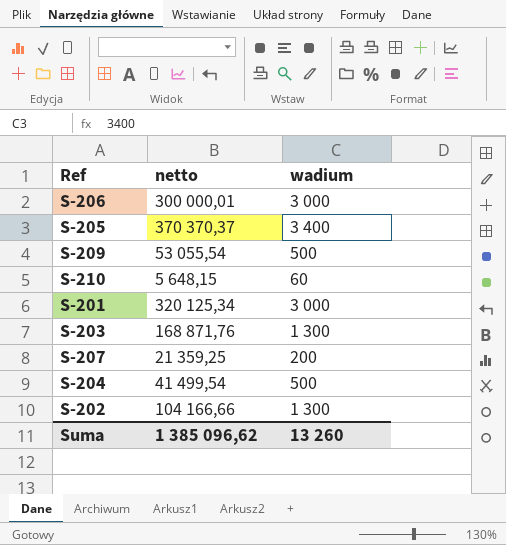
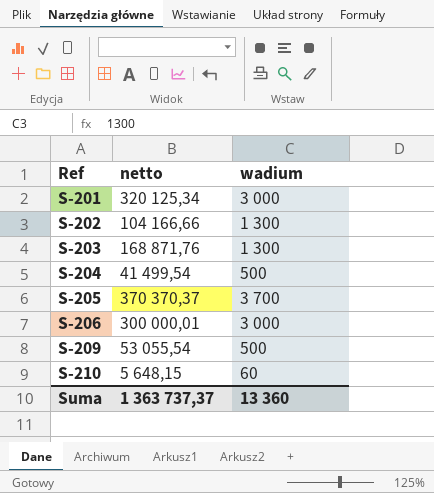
row order: none -> Ref ascending
row S-207: 21 359,25 | 200 -> none
S-205 | wadium: 3 400 -> 3 700
Suma | netto: 1 385 096,62 -> 1 363 737,37
Suma | wadium: 13 260 -> 13 360

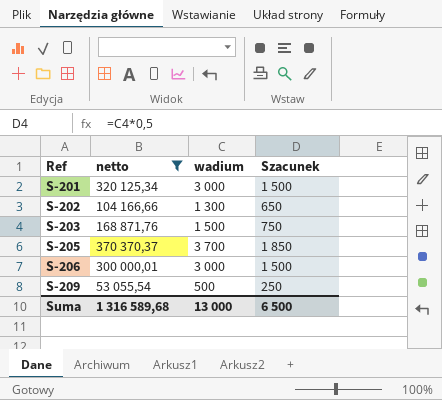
filter: none -> netto >= 53 055,54
column Szacunek | formula: none -> [wadium] * 0,5
S-203 | wadium: 1 300 -> 1 500
Suma | netto: 1 363 737,37 -> 1 316 589,68
Suma | wadium: 13 360 -> 13 000

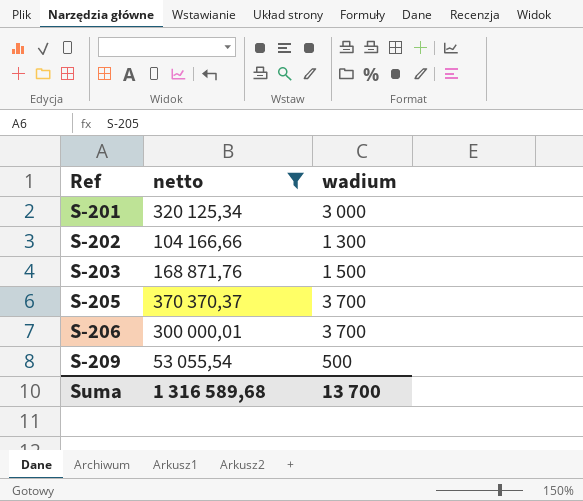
column Szacunek | formula: [wadium] * 0,5 -> none
S-206 | wadium: 3 000 -> 3 700
Suma | wadium: 13 000 -> 13 700

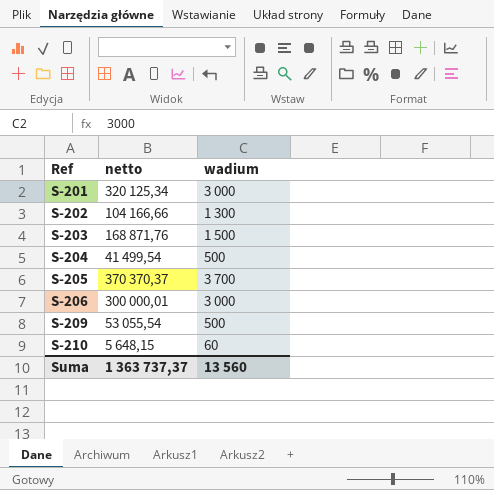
filter: netto >= 53 055,54 -> none
S-206 | wadium: 3 700 -> 3 000
Suma | netto: 1 316 589,68 -> 1 363 737,37
Suma | wadium: 13 700 -> 13 560

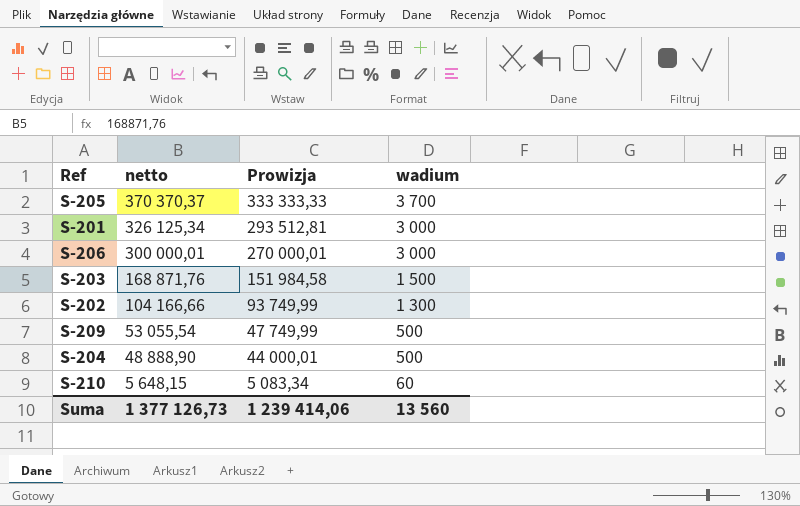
row order: Ref ascending -> netto descending
column Prowizja | formula: none -> [netto] * 0,9
S-201 | netto: 320 125,34 -> 326 125,34
S-204 | netto: 41 499,54 -> 48 888,90
Suma | netto: 1 363 737,37 -> 1 377 126,73

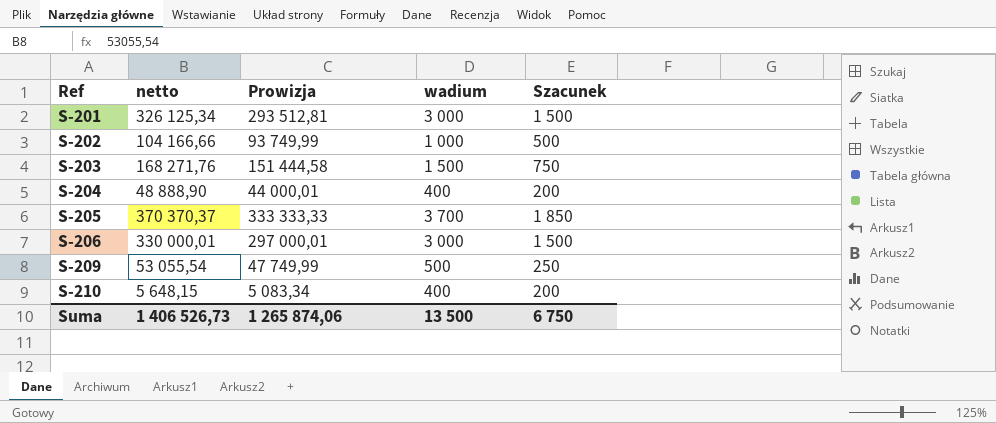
row order: netto descending -> Ref ascending
column Szacunek | formula: none -> [wadium] * 0,5
S-202 | wadium: 1 300 -> 1 000
S-203 | netto: 168 871,76 -> 168 271,76
S-203 | Prowizja: 151 984,58 -> 151 444,58
S-204 | wadium: 500 -> 400
S-206 | netto: 300 000,01 -> 330 000,01
S-206 | Prowizja: 270 000,01 -> 297 000,01
S-210 | wadium: 60 -> 400
Suma | netto: 1 377 126,73 -> 1 406 526,73
Suma | Prowizja: 1 239 414,06 -> 1 265 874,06
Suma | wadium: 13 560 -> 13 500

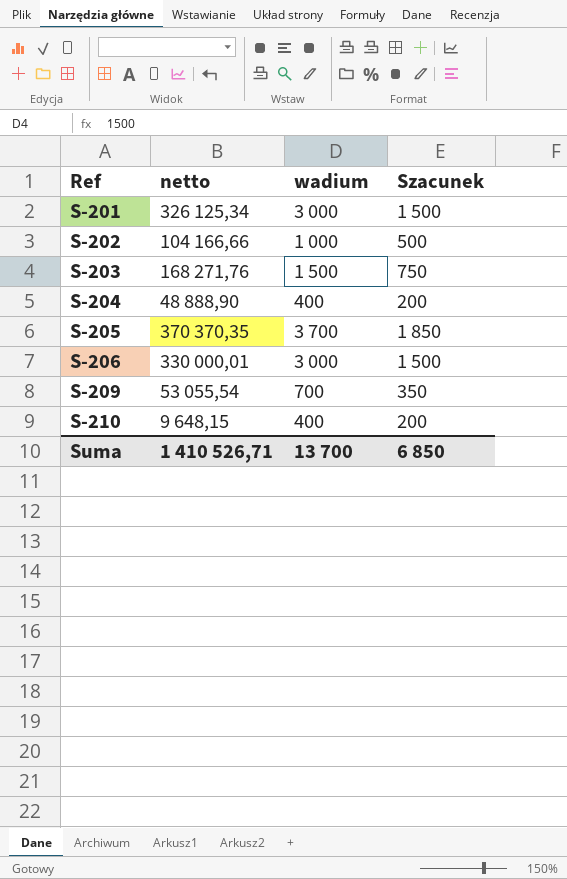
column Prowizja | formula: [netto] * 0,9 -> none
S-205 | netto: 370 370,37 -> 370 370,35
S-209 | wadium: 500 -> 700
S-209 | Szacunek: 250 -> 350
S-210 | netto: 5 648,15 -> 9 648,15
Suma | netto: 1 406 526,73 -> 1 410 526,71
Suma | wadium: 13 500 -> 13 700
Suma | Szacunek: 6 750 -> 6 850

